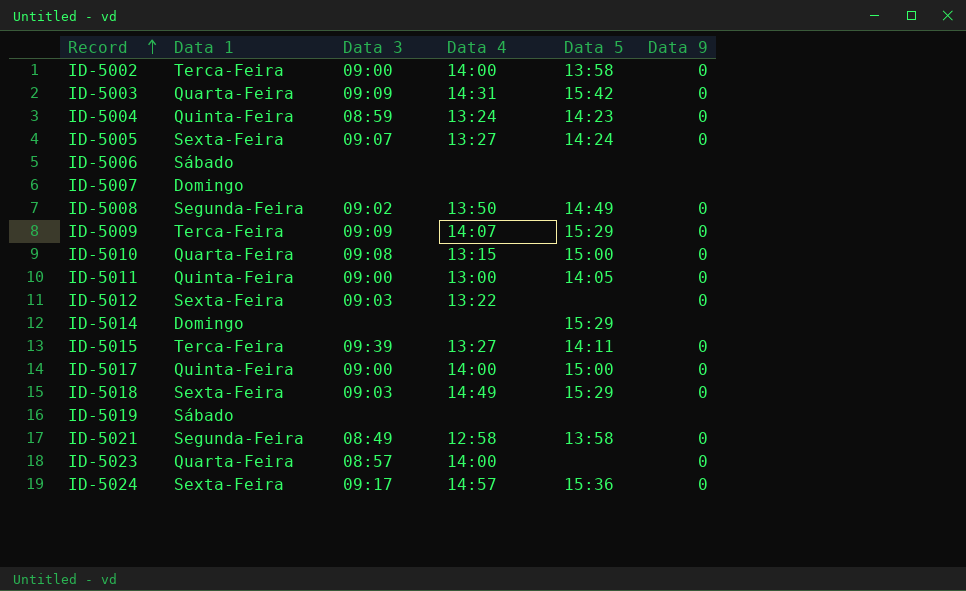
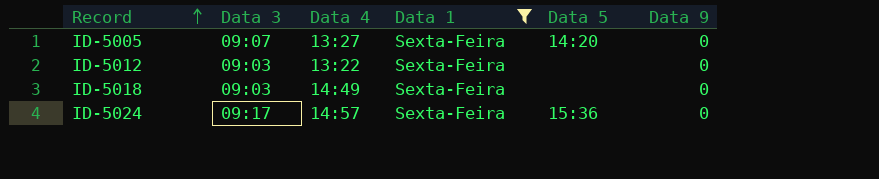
filter: none -> Data 1 = Sexta-Feira
column Data 1 | position: 2 -> 4
ID-5005 | Data 5: 14:24 -> 14:20
ID-5018 | Data 5: 15:29 -> none

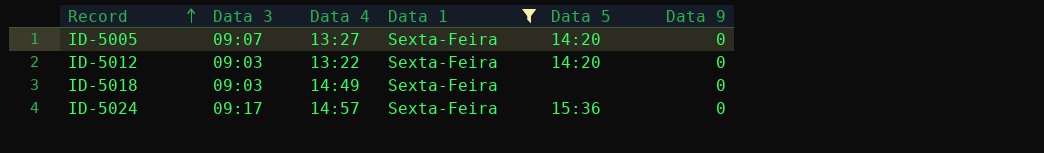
ID-5012 | Data 5: none -> 14:20

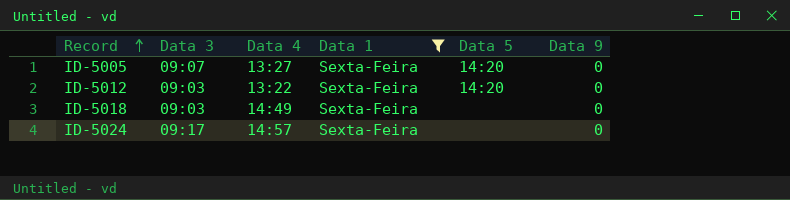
ID-5024 | Data 5: 15:36 -> none

